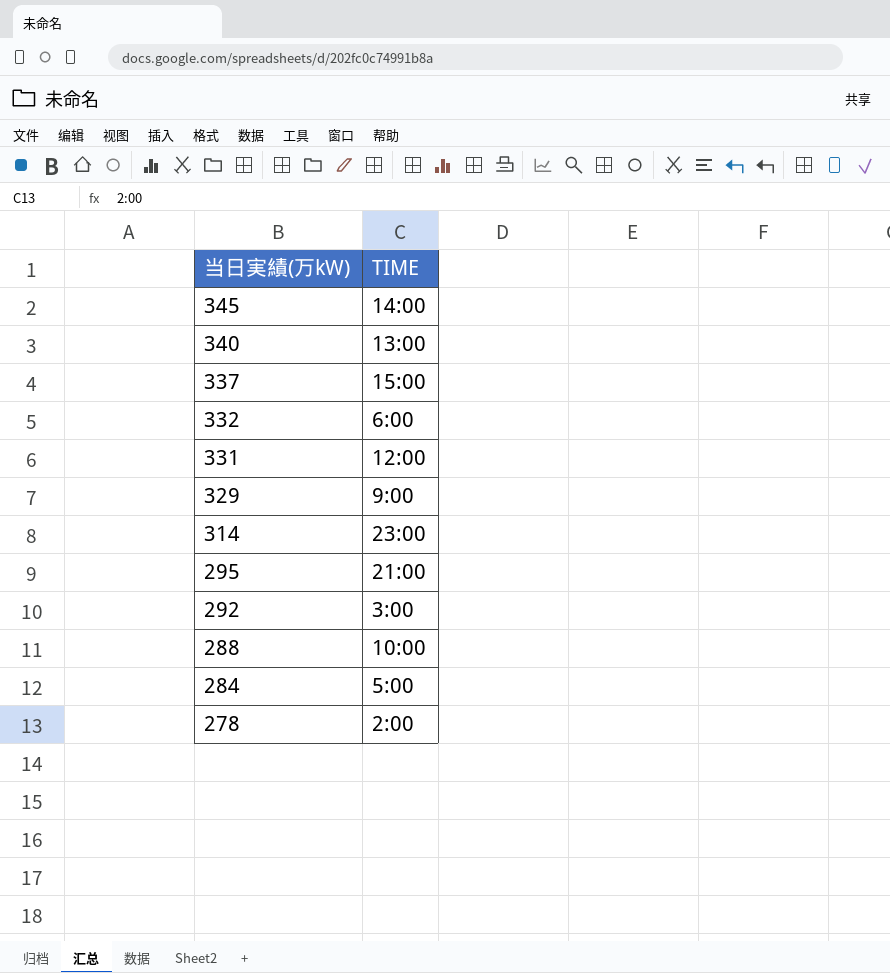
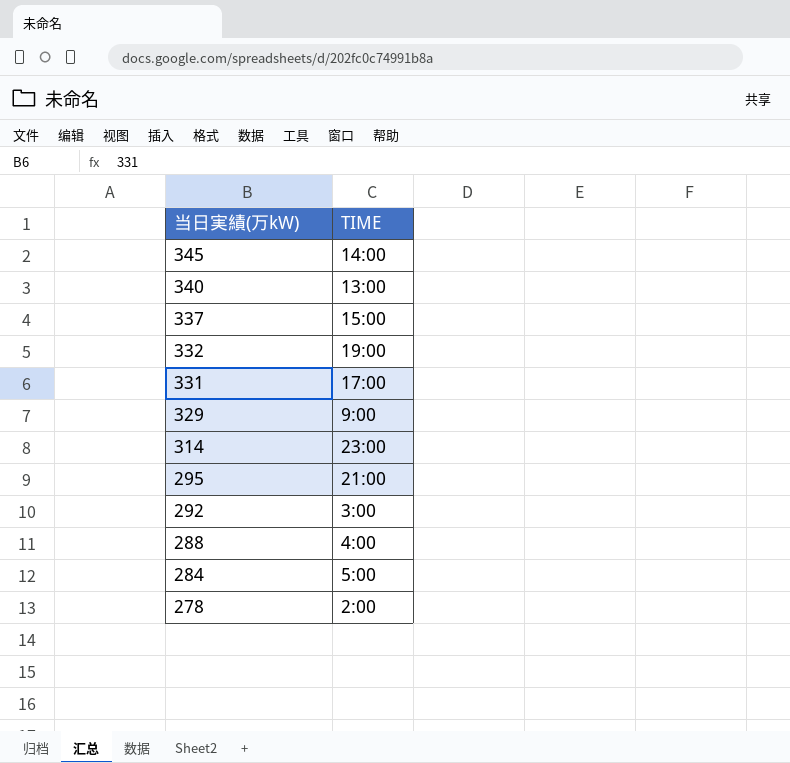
332 | TIME: 6:00 -> 19:00
331 | TIME: 12:00 -> 17:00
288 | TIME: 10:00 -> 4:00

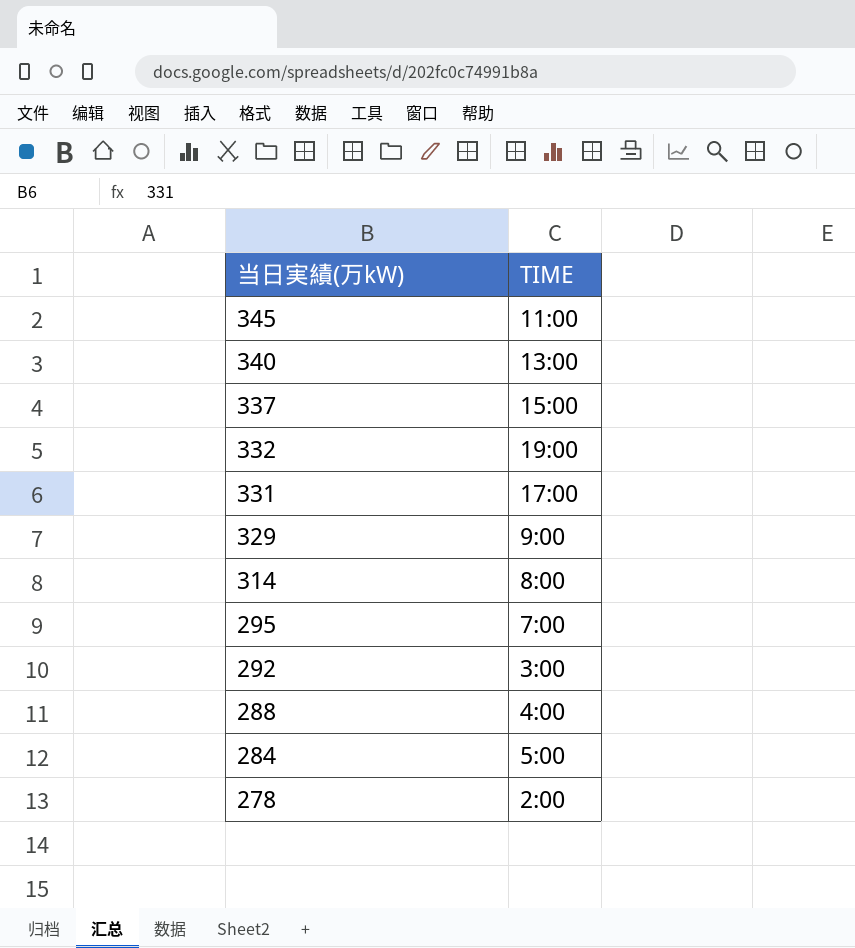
345 | TIME: 14:00 -> 11:00
314 | TIME: 23:00 -> 8:00
295 | TIME: 21:00 -> 7:00

